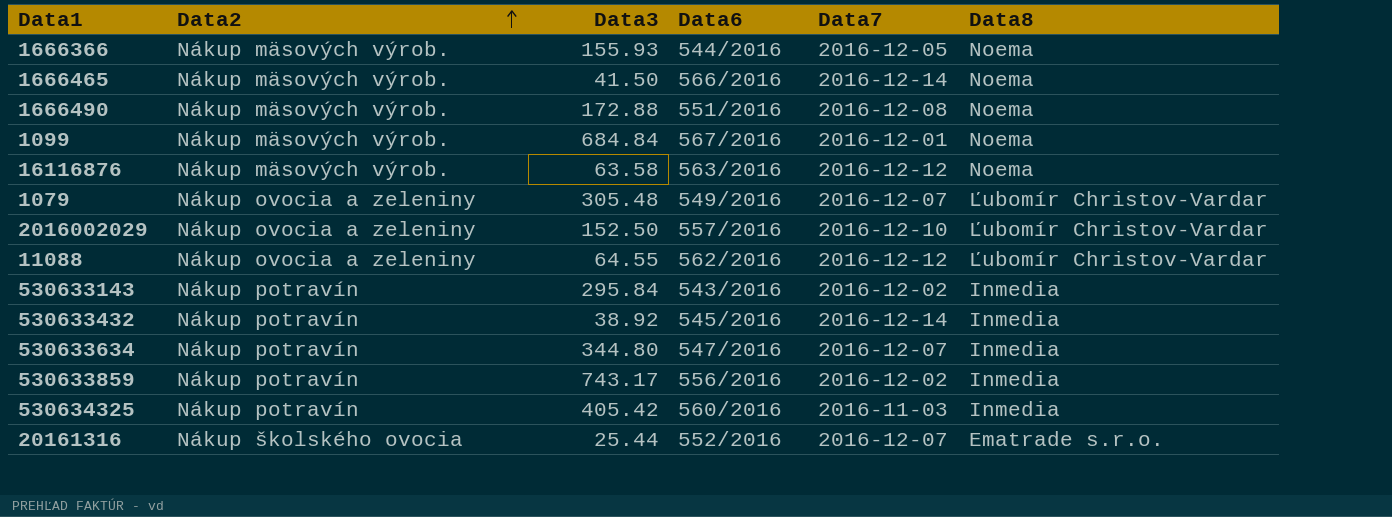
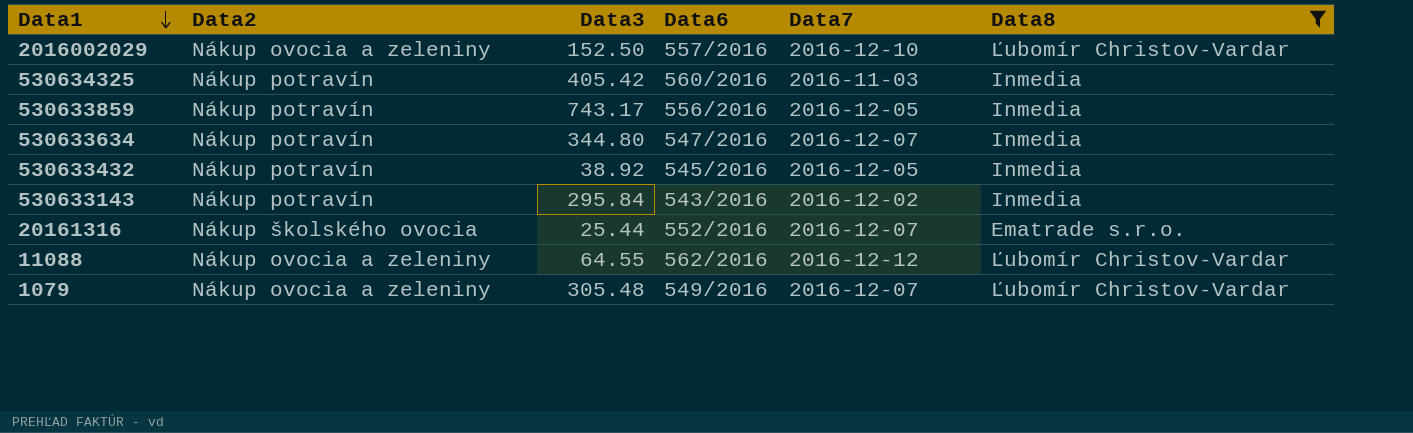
filter: none -> Data8 != Noema
row order: Data2 ascending -> Data1 descending
530633859 | Data7: 2016-12-02 -> 2016-12-05
530633432 | Data7: 2016-12-14 -> 2016-12-05

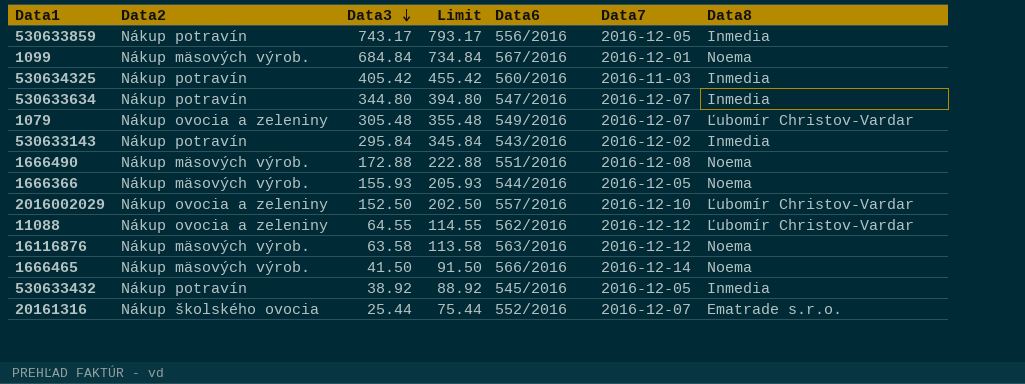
filter: Data8 != Noema -> none
row order: Data1 descending -> Data3 descending
column Limit | formula: none -> [Data3] + 50

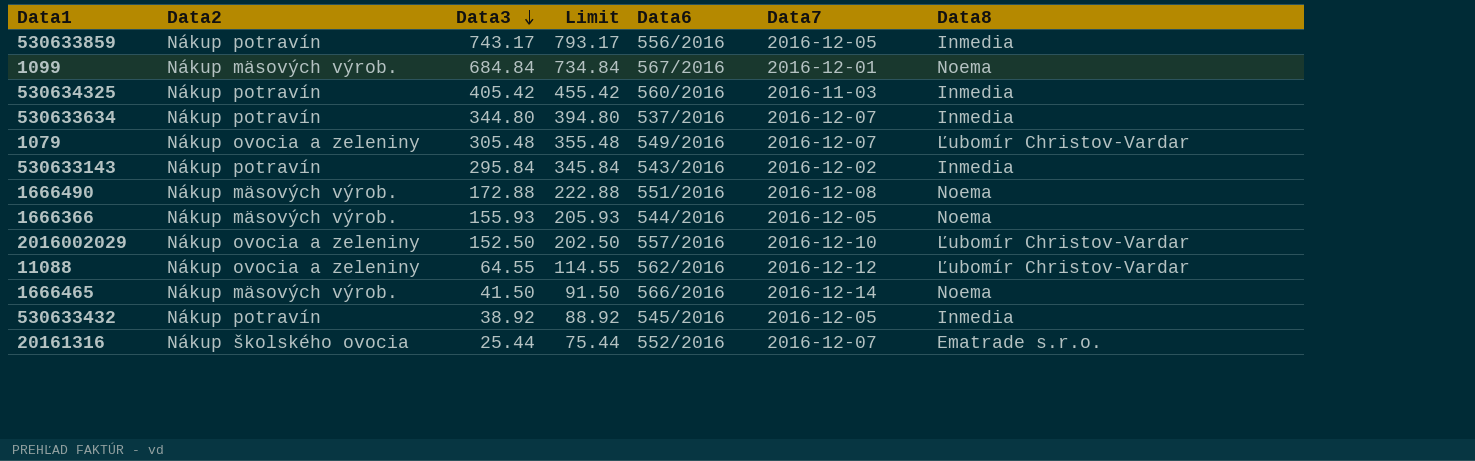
row 16116876: Nákup mäsových výrob. | 63.58 | 113.58 | 563/2016 | 2016-12-12 | Noema -> none
530633634 | Data6: 547/2016 -> 537/2016

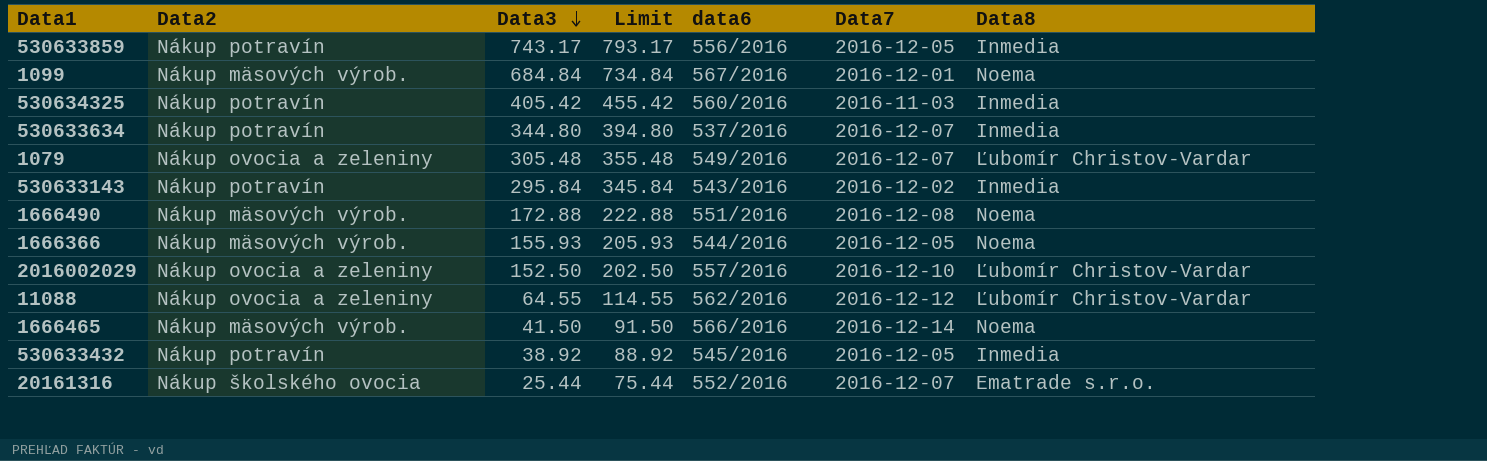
column name: Data6 -> data6

